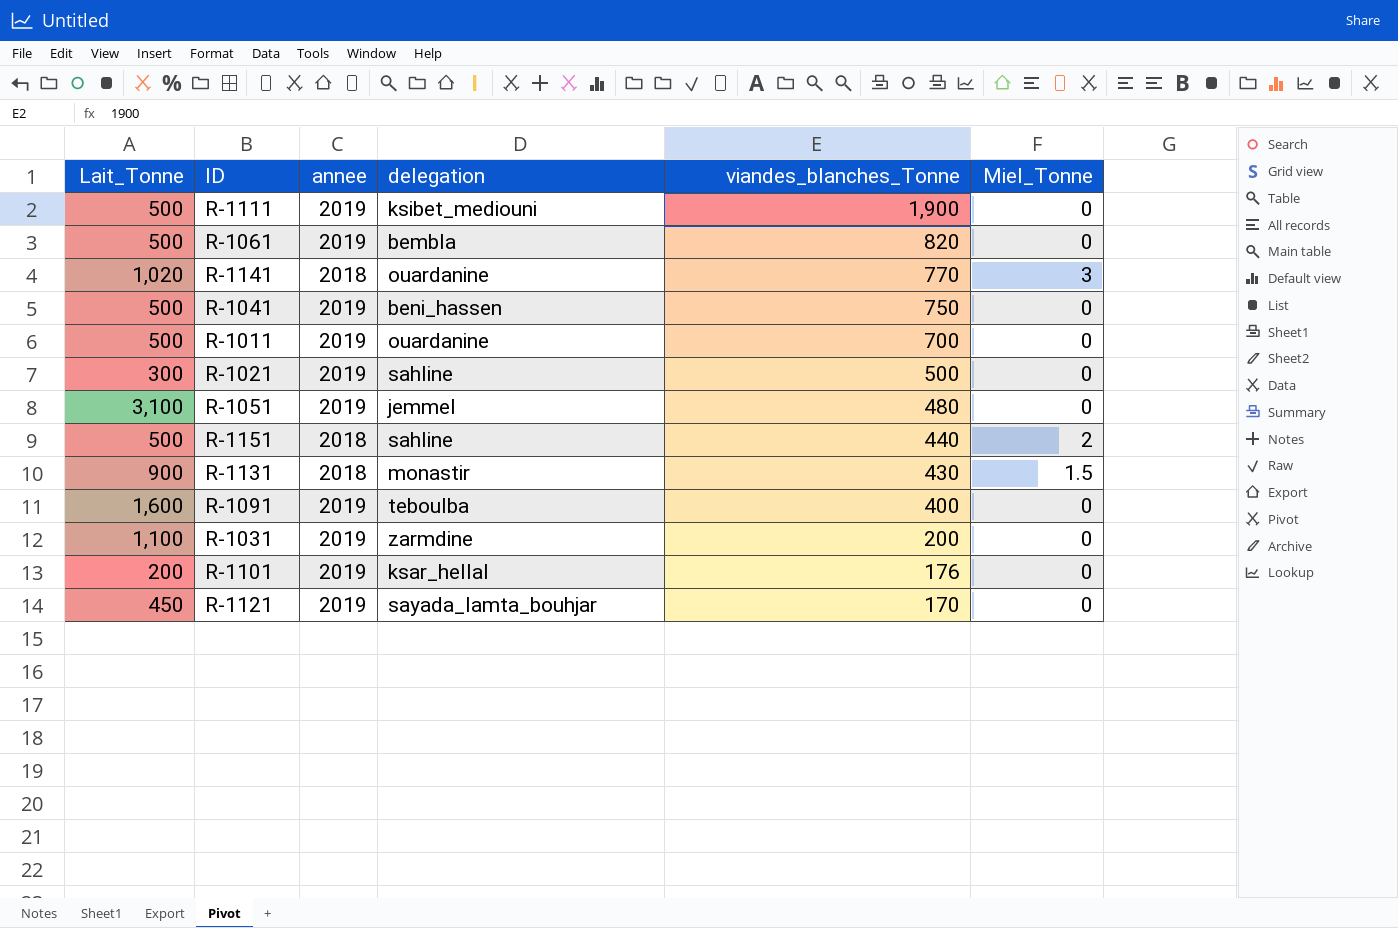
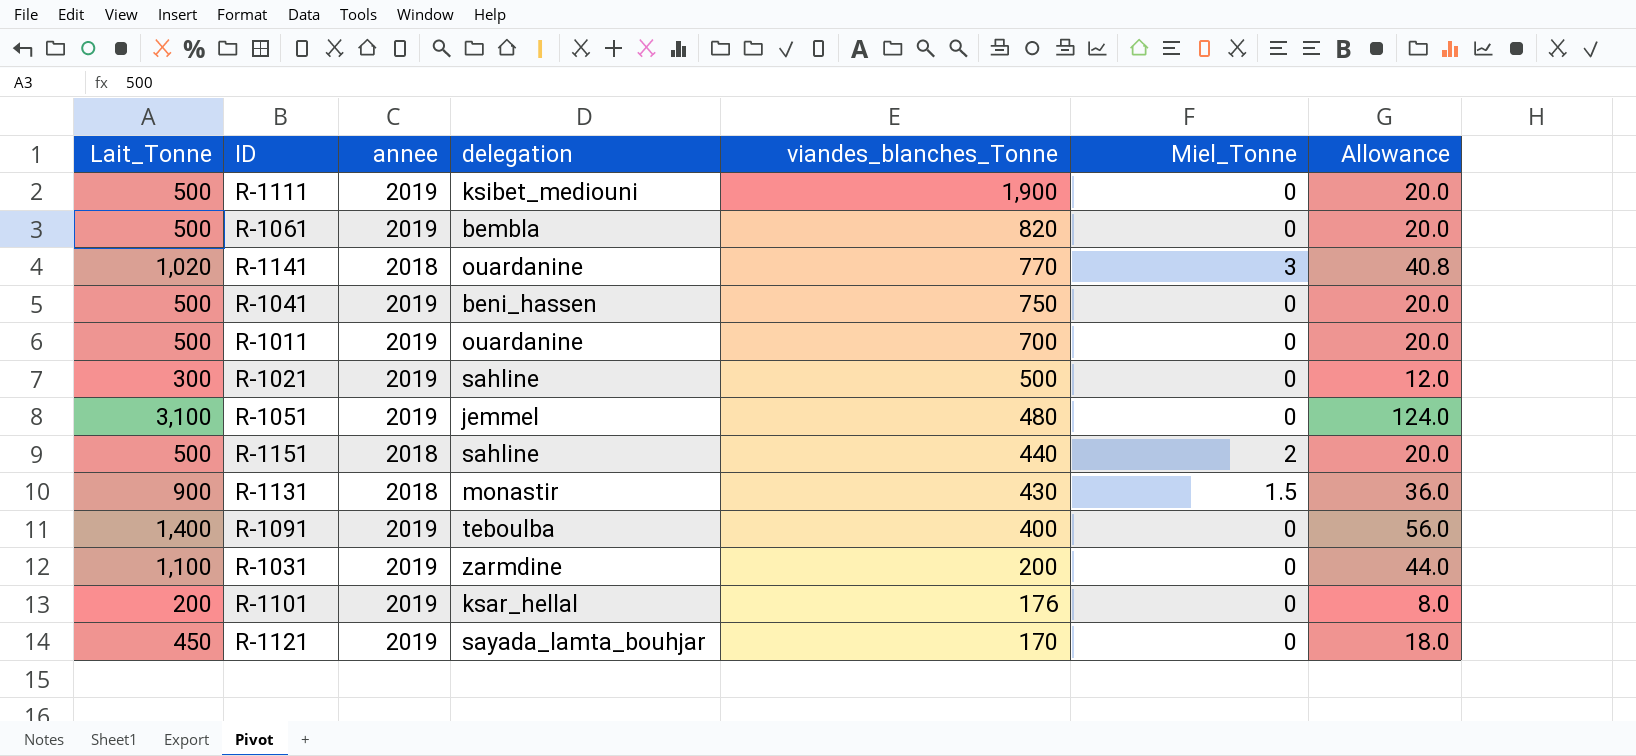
column Allowance | formula: none -> [Lait_Tonne] * 0.04
R-1091 | Lait_Tonne: 1,600 -> 1,400

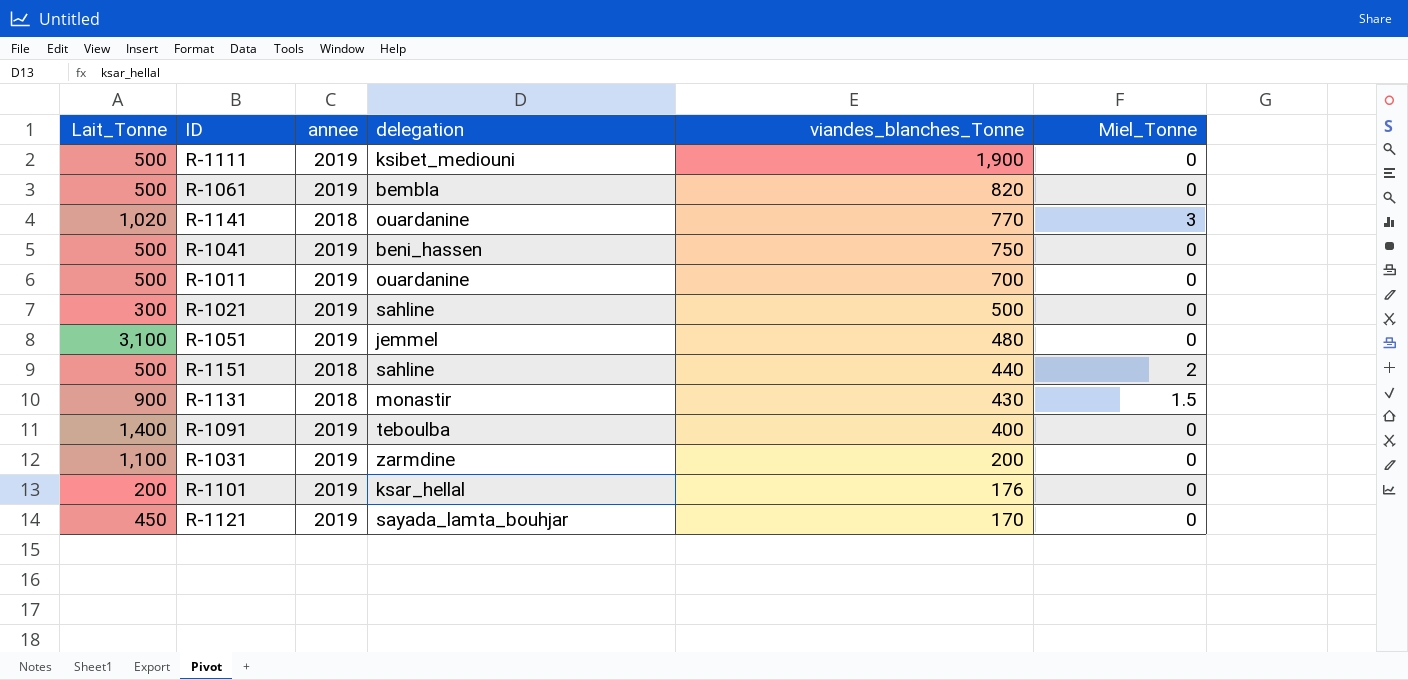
column Allowance | formula: [Lait_Tonne] * 0.04 -> none

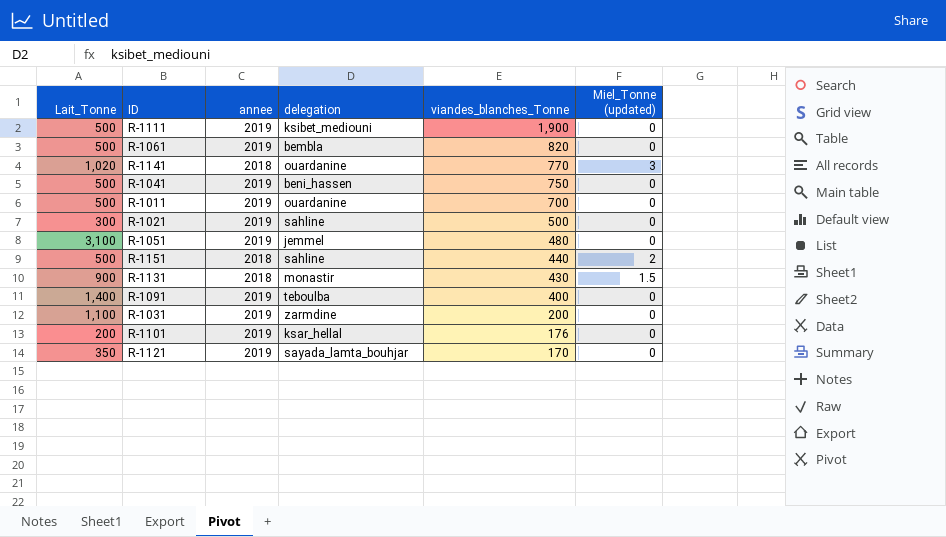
column name: Miel_Tonne -> Miel_Tonne (updated)
R-1121 | Lait_Tonne: 450 -> 350

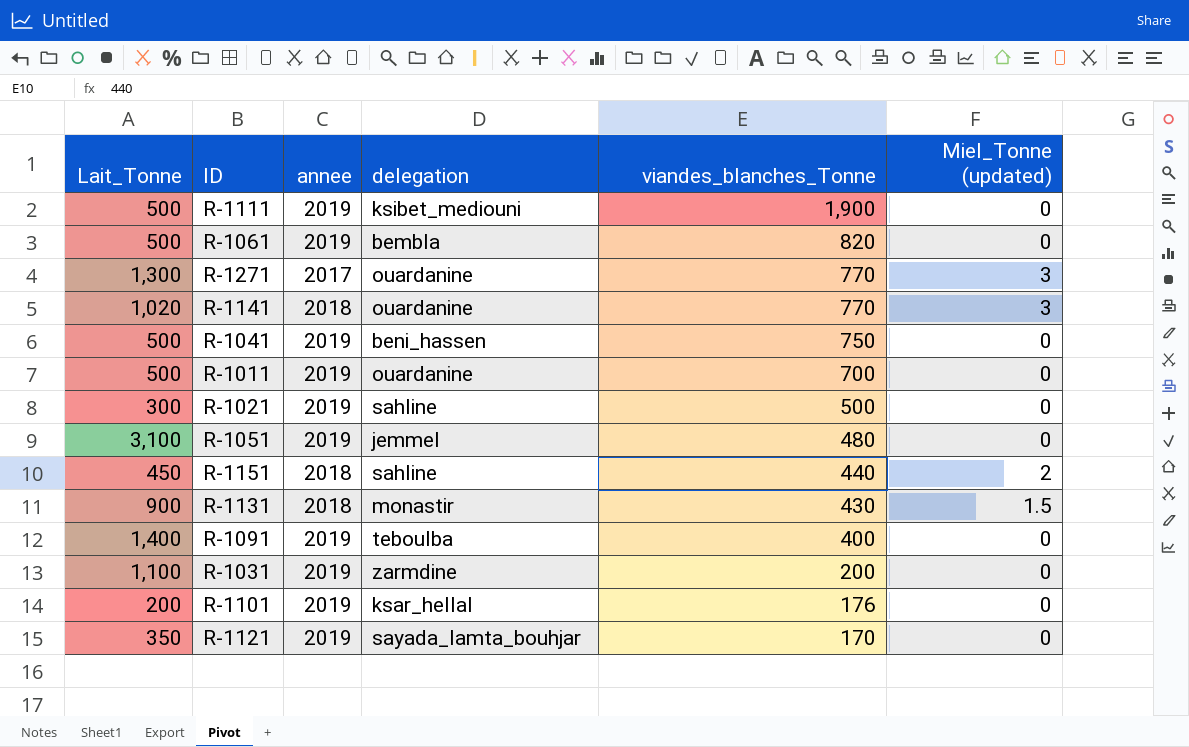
row R-1271: none -> 1,300 | 2017 | ouardanine | 770 | 3
R-1151 | Lait_Tonne: 500 -> 450

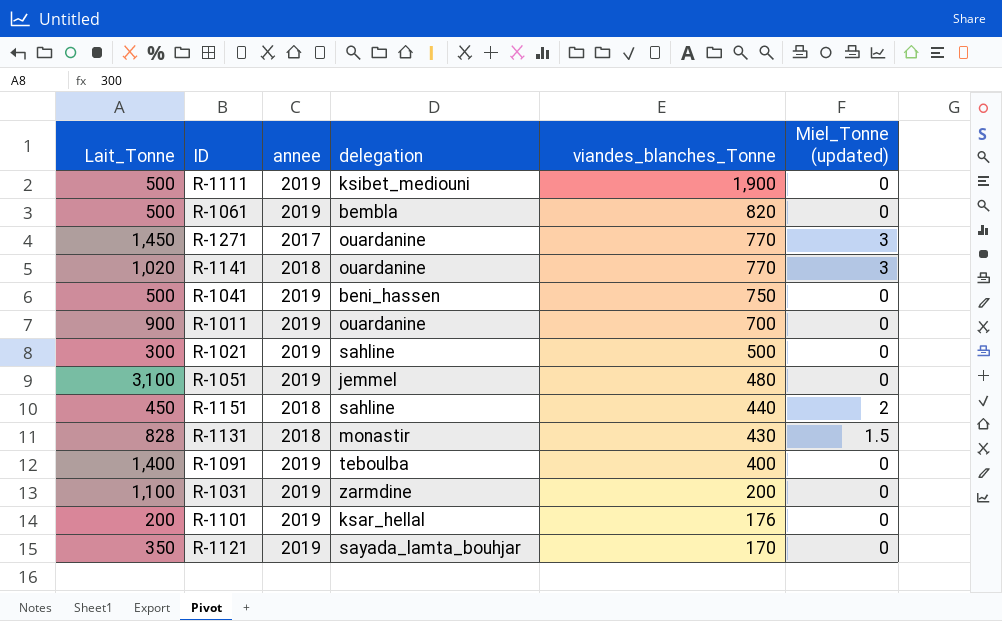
R-1271 | Lait_Tonne: 1,300 -> 1,450
R-1011 | Lait_Tonne: 500 -> 900
R-1131 | Lait_Tonne: 900 -> 828

